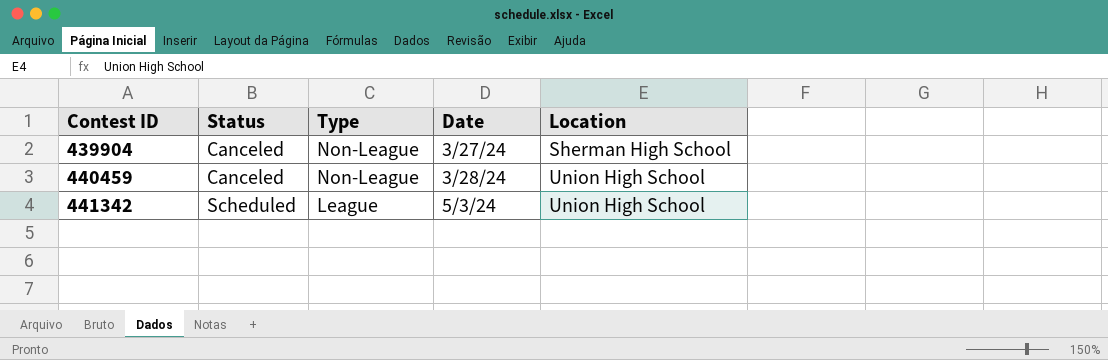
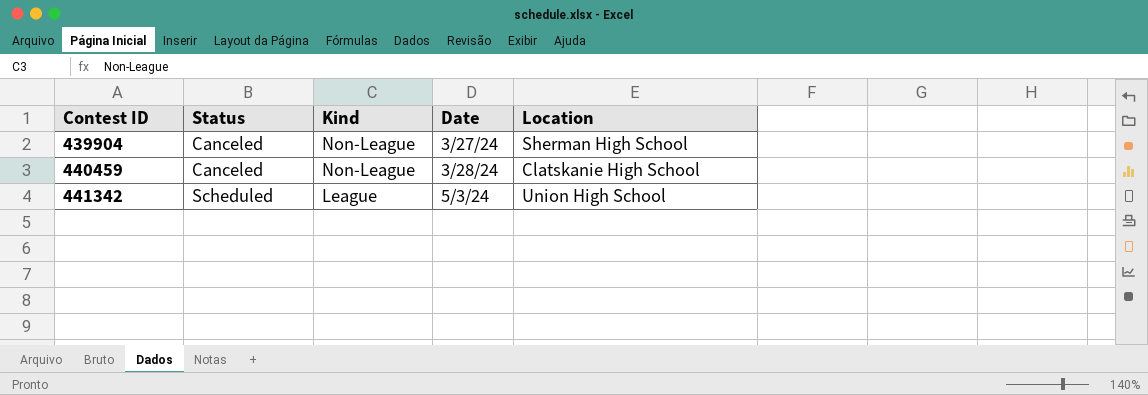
column name: Type -> Kind
440459 | Location: Union High School -> Clatskanie High School

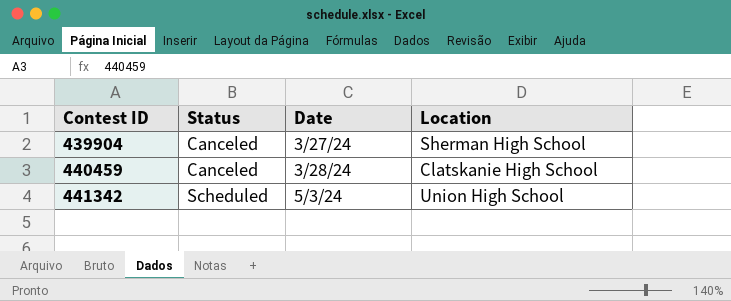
column Kind | position: 3 -> none

